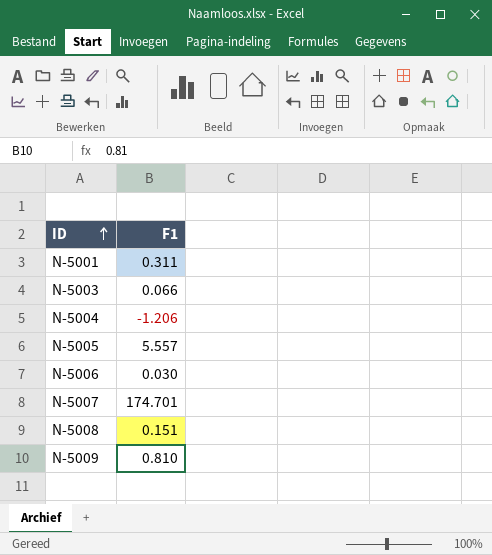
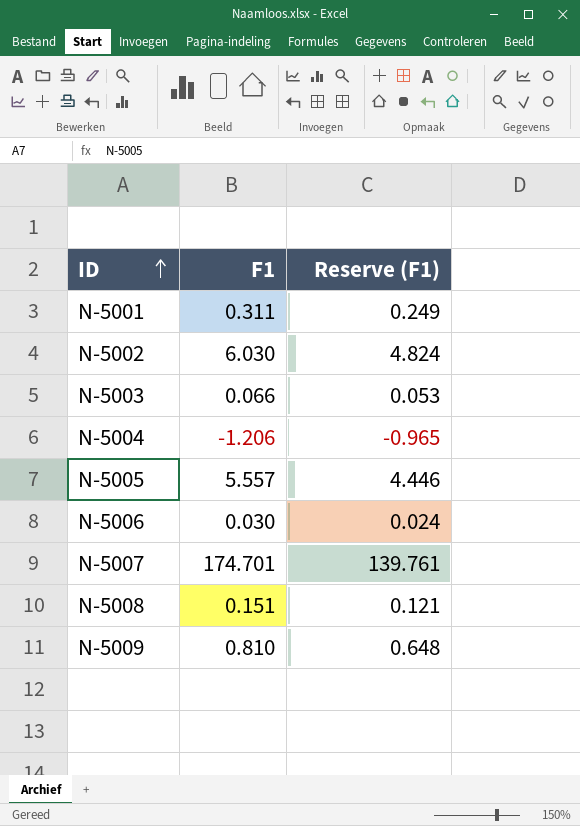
column Reserve (F1) | formula: none -> [F1] * 0.8
row N-5002: none -> 6.030 | 4.824

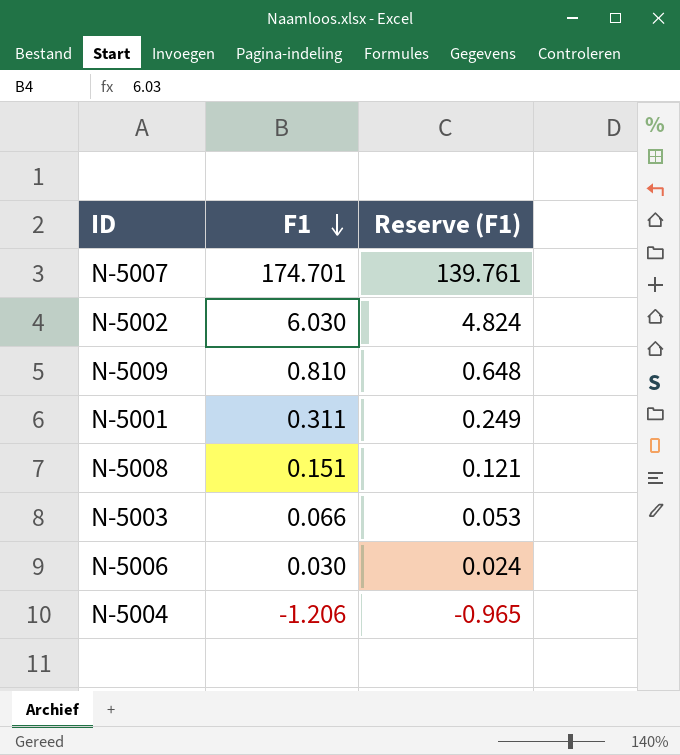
row order: ID ascending -> F1 descending
row N-5005: 5.557 | 4.446 -> none

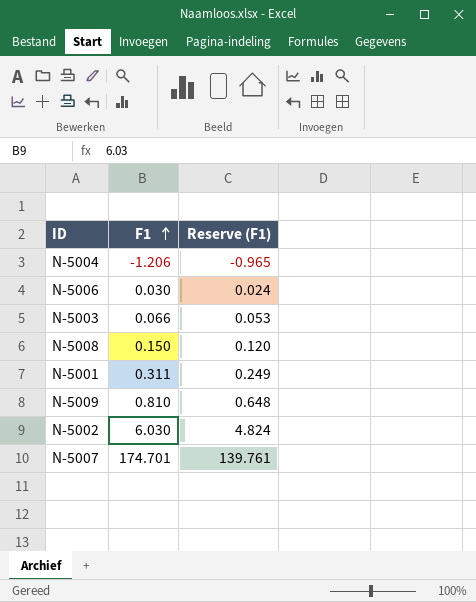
row order: F1 descending -> F1 ascending
N-5008 | F1: 0.151 -> 0.150
N-5008 | Reserve (F1): 0.121 -> 0.120

